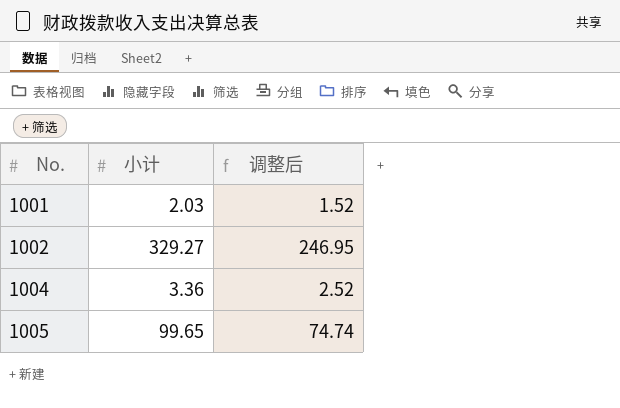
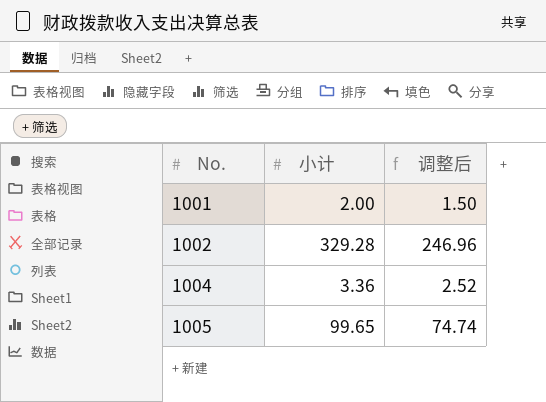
1001 | 小计: 2.03 -> 2.00
1001 | 调整后: 1.52 -> 1.50
1002 | 小计: 329.27 -> 329.28
1002 | 调整后: 246.95 -> 246.96

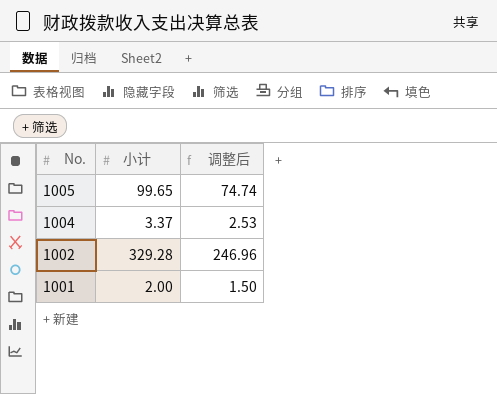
row order: No. ascending -> No. descending
1004 | 小计: 3.36 -> 3.37
1004 | 调整后: 2.52 -> 2.53

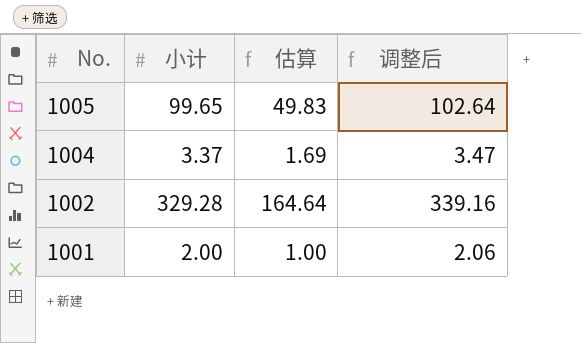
column 估算 | formula: none -> [小计] * 0.5
column 调整后 | formula: [小计] * 0.75 -> [小计] * 1.03

